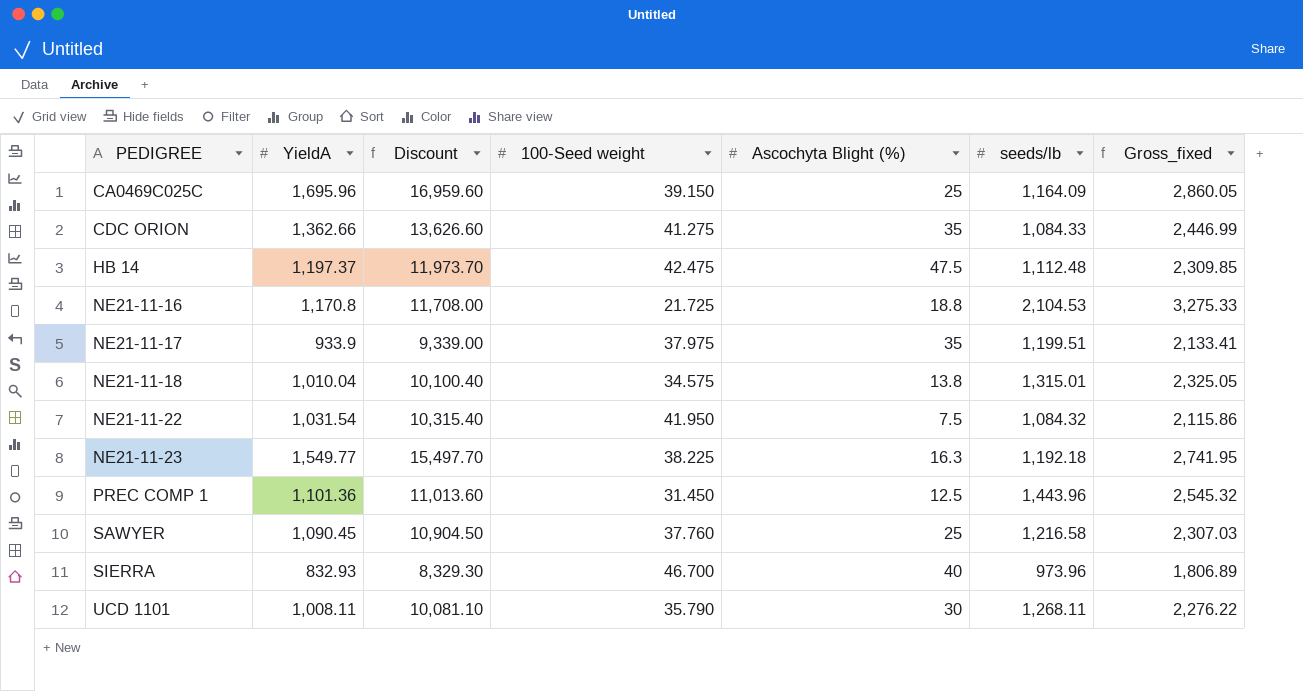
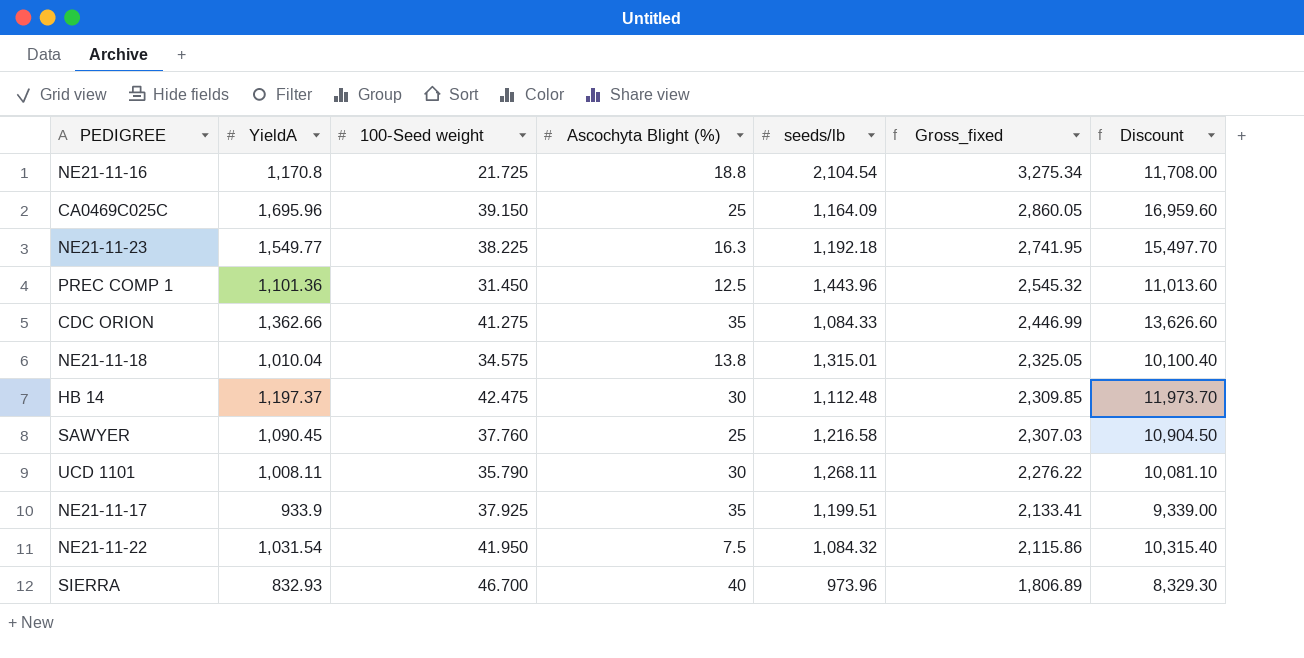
row order: PEDIGREE ascending -> Gross_fixed descending
column Discount | position: 3 -> 7
NE21-11-16 | seeds/lb: 2,104.53 -> 2,104.54
NE21-11-16 | Gross_fixed: 3,275.33 -> 3,275.34
HB 14 | Ascochyta Blight (%): 47.5 -> 30
NE21-11-17 | 100-Seed weight: 37.975 -> 37.925

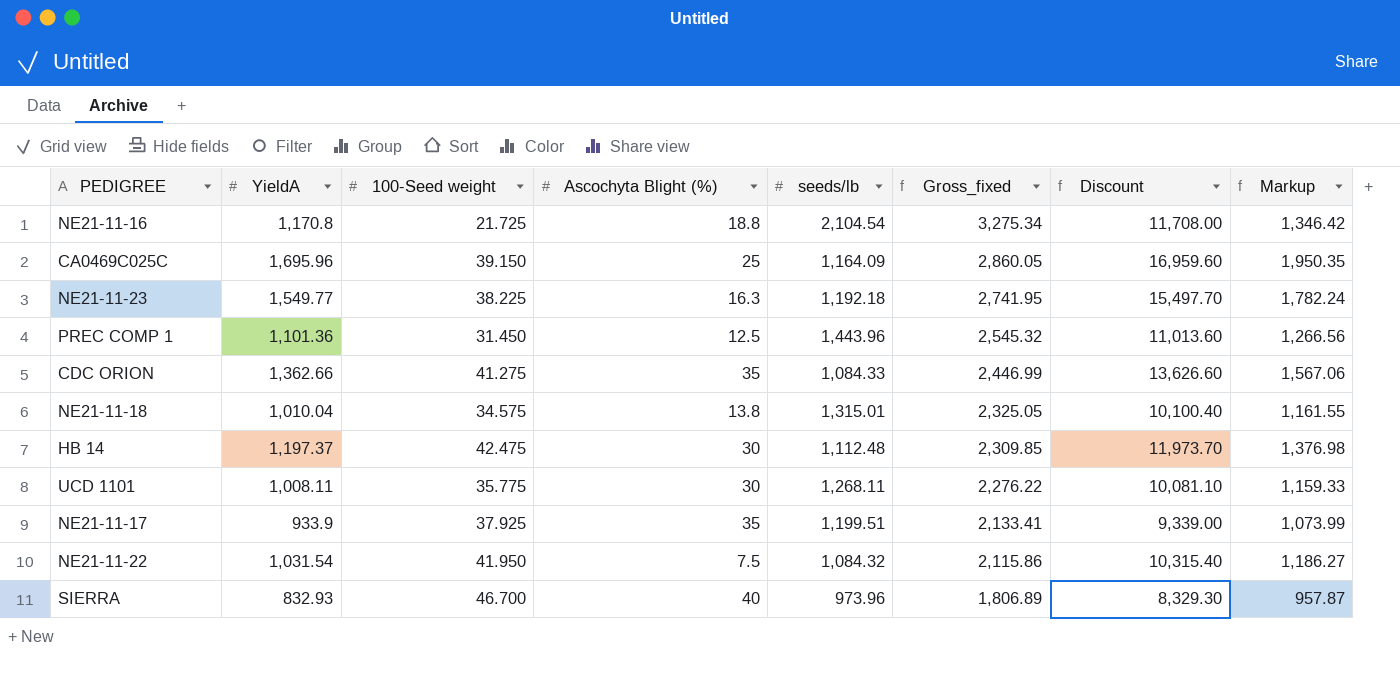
column Markup | formula: none -> [YieldA] * 1.15
row SAWYER: 1,090.45 | 37.760 | 25 | 1,216.58 | 2,307.03 | 10,904.50 -> none
UCD 1101 | 100-Seed weight: 35.790 -> 35.775

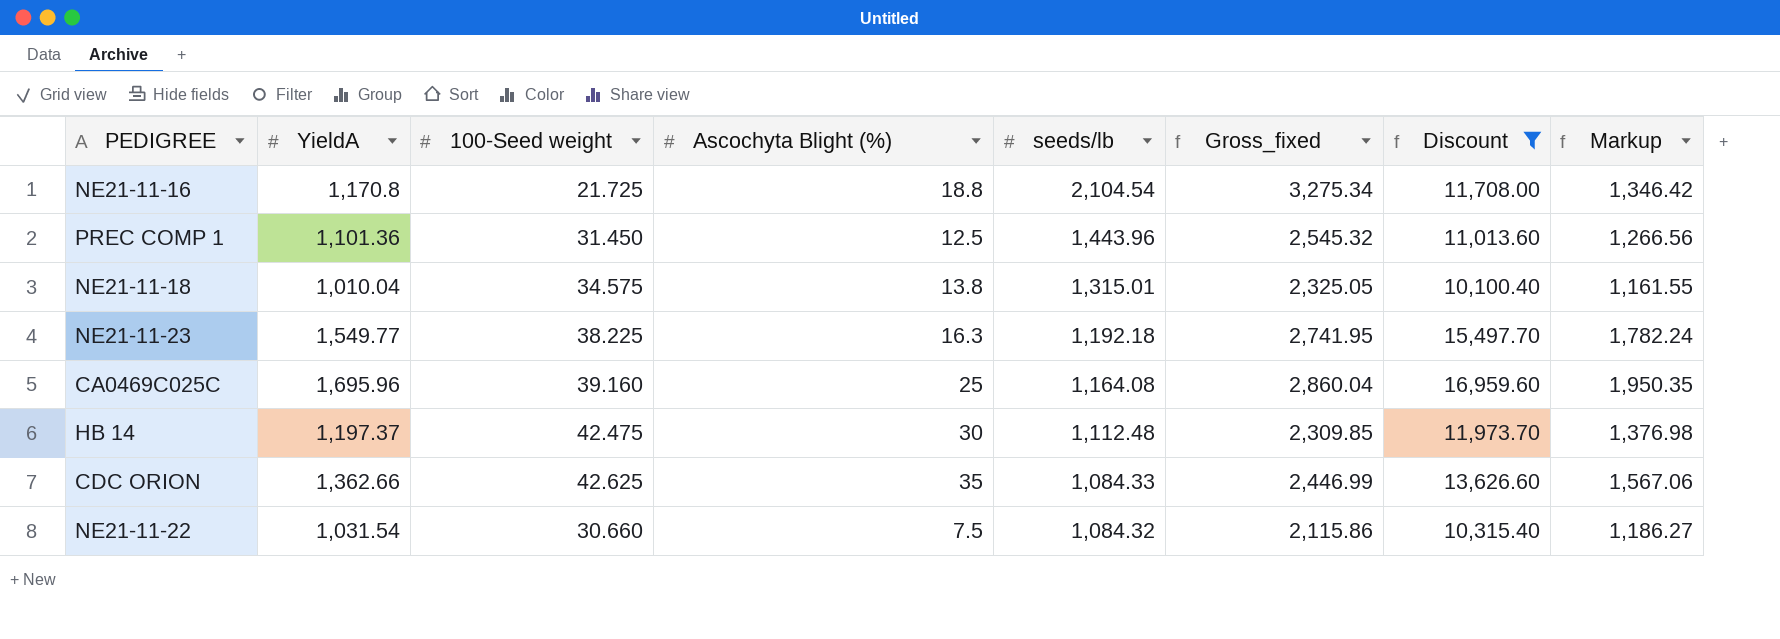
filter: none -> Discount >= 10,100.40
row order: Gross_fixed descending -> seeds/lb descending
CA0469C025C | 100-Seed weight: 39.150 -> 39.160
CA0469C025C | seeds/lb: 1,164.09 -> 1,164.08
CA0469C025C | Gross_fixed: 2,860.05 -> 2,860.04
CDC ORION | 100-Seed weight: 41.275 -> 42.625
NE21-11-22 | 100-Seed weight: 41.950 -> 30.660

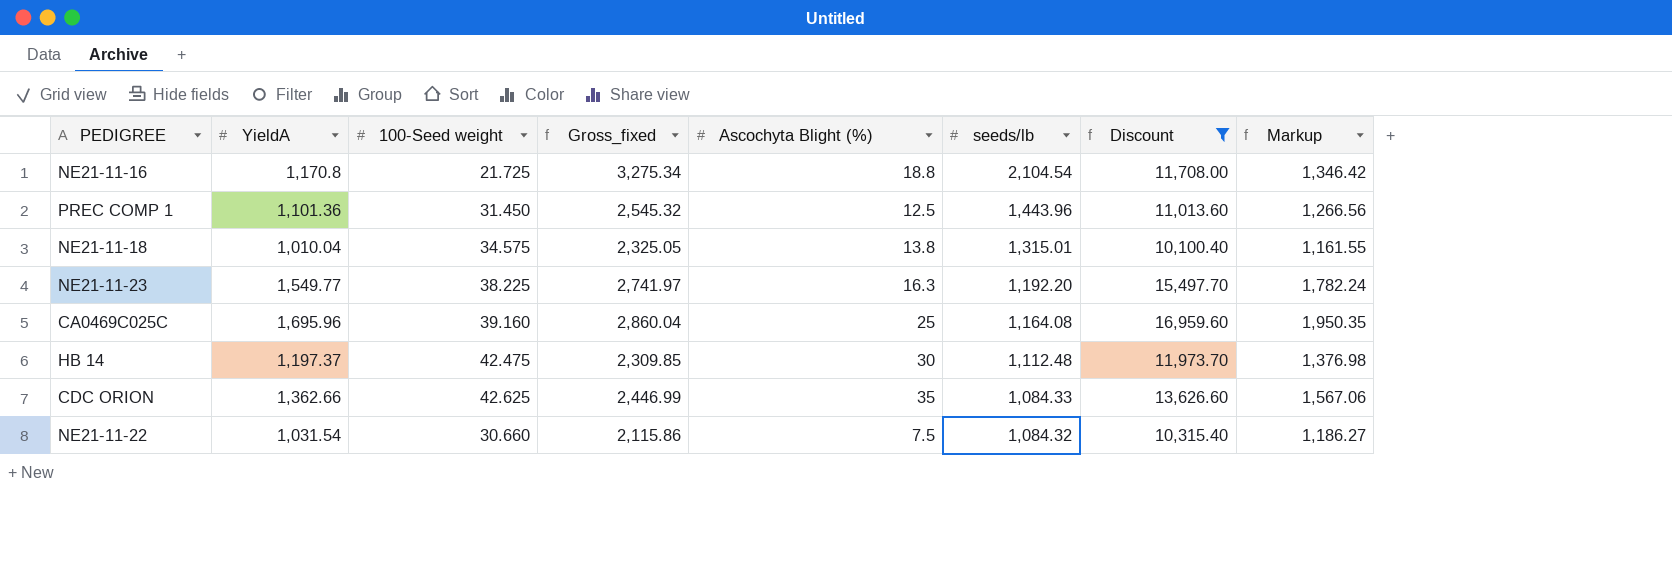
column Gross_fixed | position: 6 -> 4
NE21-11-23 | Gross_fixed: 2,741.95 -> 2,741.97
NE21-11-23 | seeds/lb: 1,192.18 -> 1,192.20

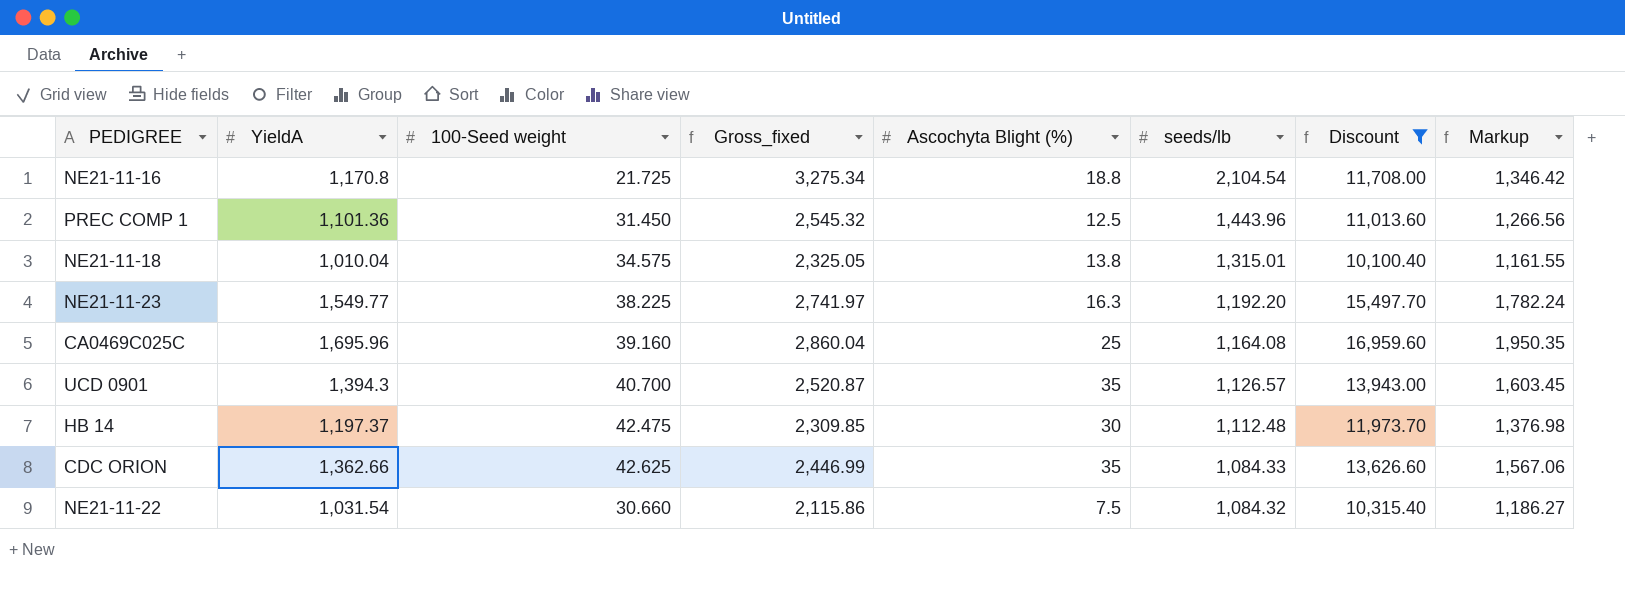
row UCD 0901: none -> 1,394.3 | 40.700 | 2,520.87 | 35 | 1,126.57 | 13,943.00 | 1,603.45

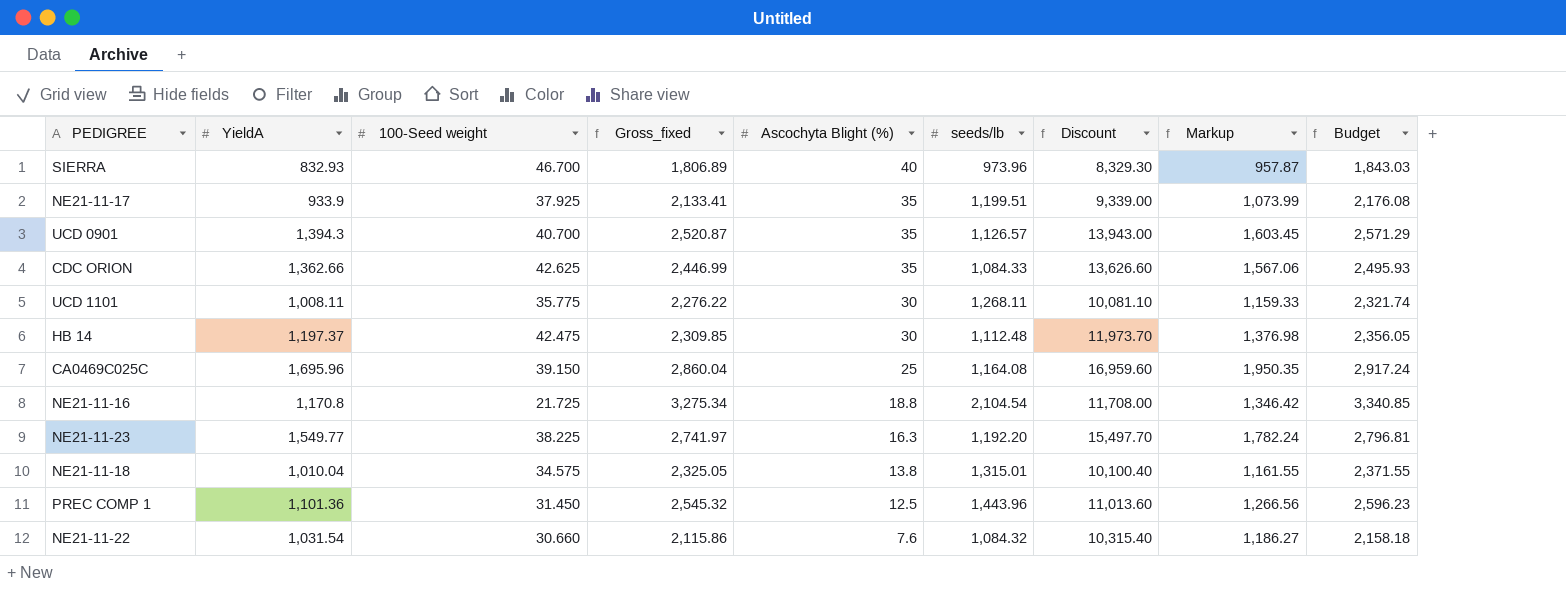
filter: Discount >= 10,100.40 -> none
row order: seeds/lb descending -> Ascochyta Blight (%) descending
column Budget | formula: none -> [Gross_fixed] * 1.02
CA0469C025C | 100-Seed weight: 39.160 -> 39.150
NE21-11-22 | Ascochyta Blight (%): 7.5 -> 7.6

